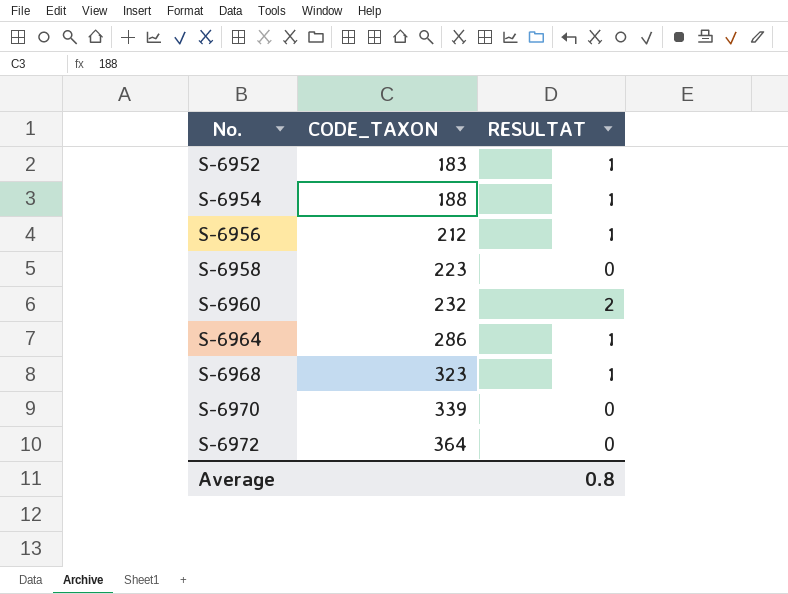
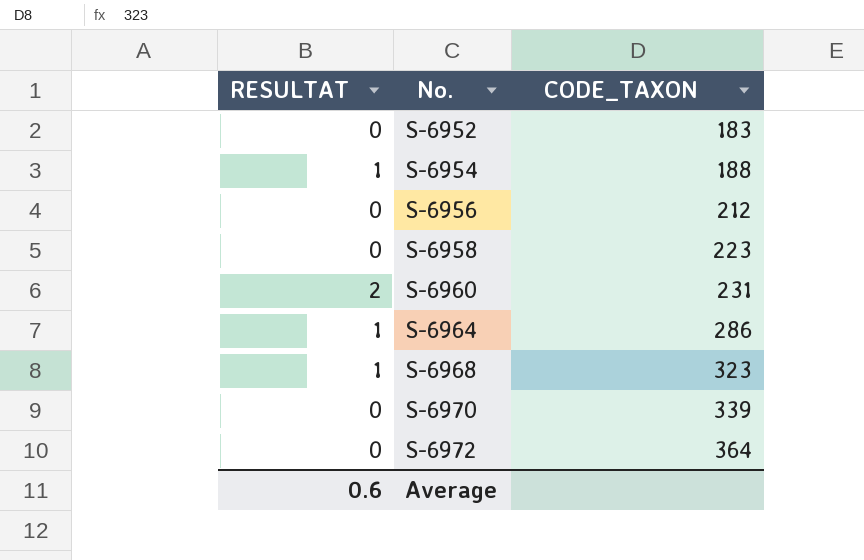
column RESULTAT | position: 3 -> 1
S-6952 | RESULTAT: 1 -> 0
S-6956 | RESULTAT: 1 -> 0
S-6960 | CODE_TAXON: 232 -> 231
Average | RESULTAT: 0.8 -> 0.6

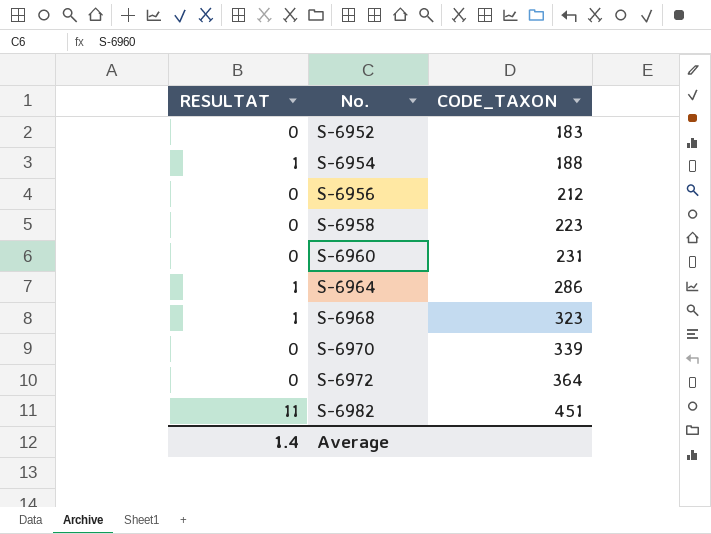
S-6960 | RESULTAT: 2 -> 0
row S-6982: none -> 11 | 451
Average | RESULTAT: 0.6 -> 1.4

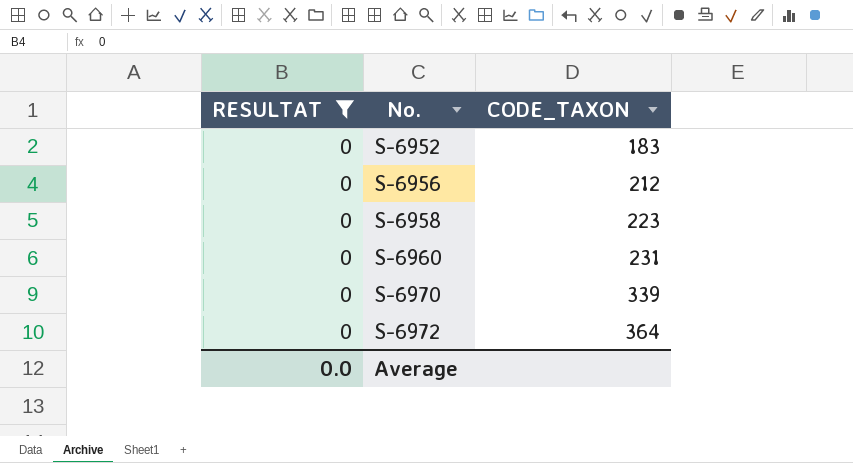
filter: none -> RESULTAT = 0
Average | RESULTAT: 1.4 -> 0.0

